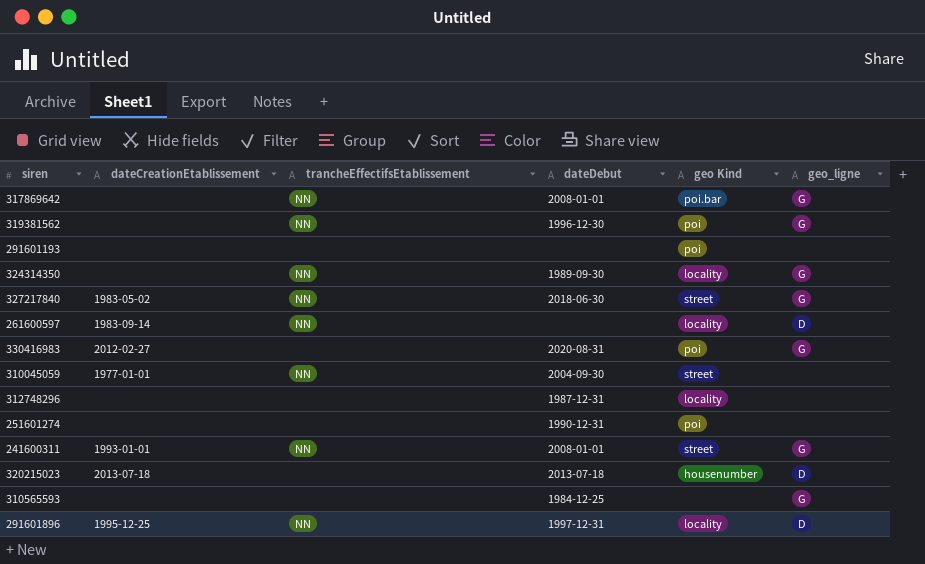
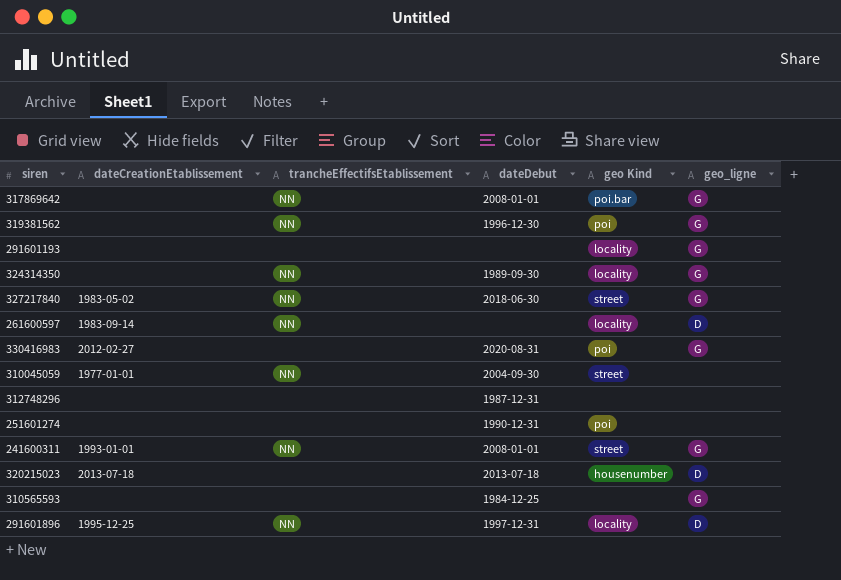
291601193 | geo Kind: poi -> locality
291601193 | geo_ligne: none -> G
312748296 | geo Kind: locality -> none

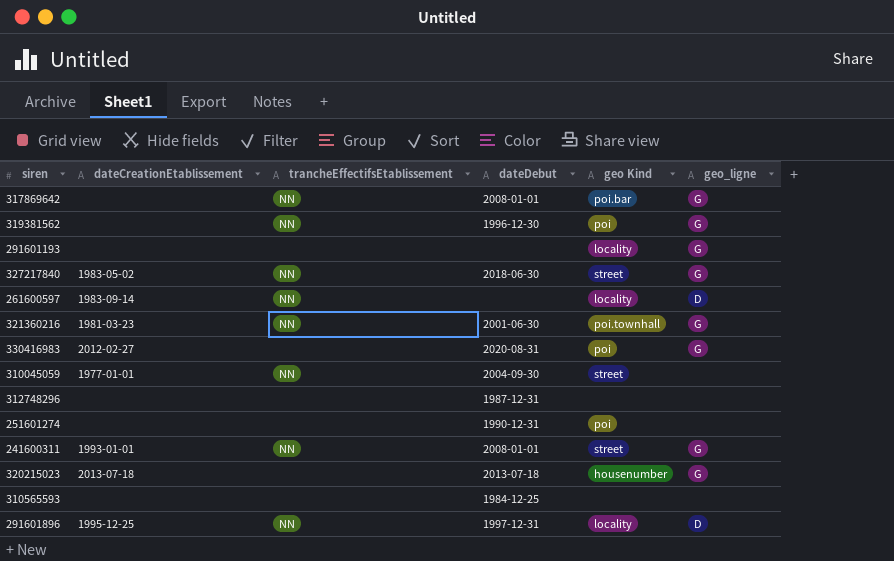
row 324314350: none | NN | 1989-09-30 | locality | G -> none
row 321360216: none -> 1981-03-23 | NN | 2001-06-30 | poi.townhall | G
320215023 | geo_ligne: D -> G
310565593 | geo_ligne: G -> none

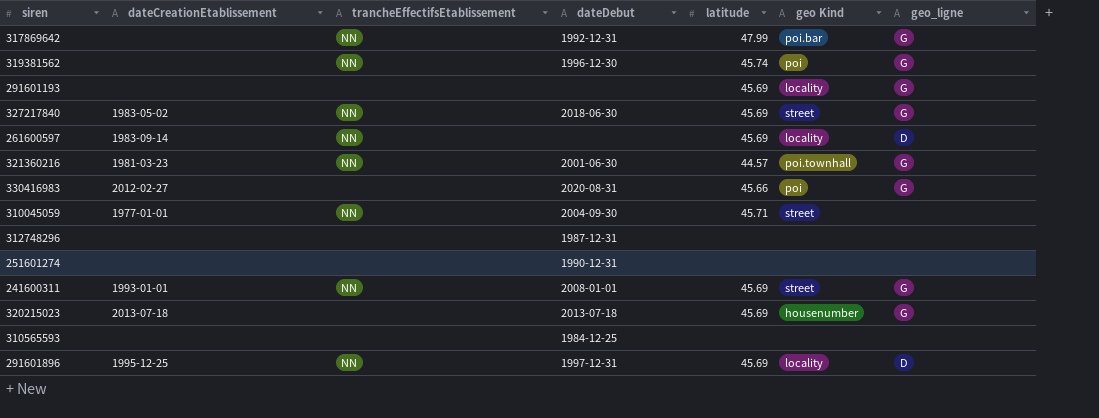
column latitude | position: none -> 5
317869642 | dateDebut: 2008-01-01 -> 1992-12-31
251601274 | geo Kind: poi -> none

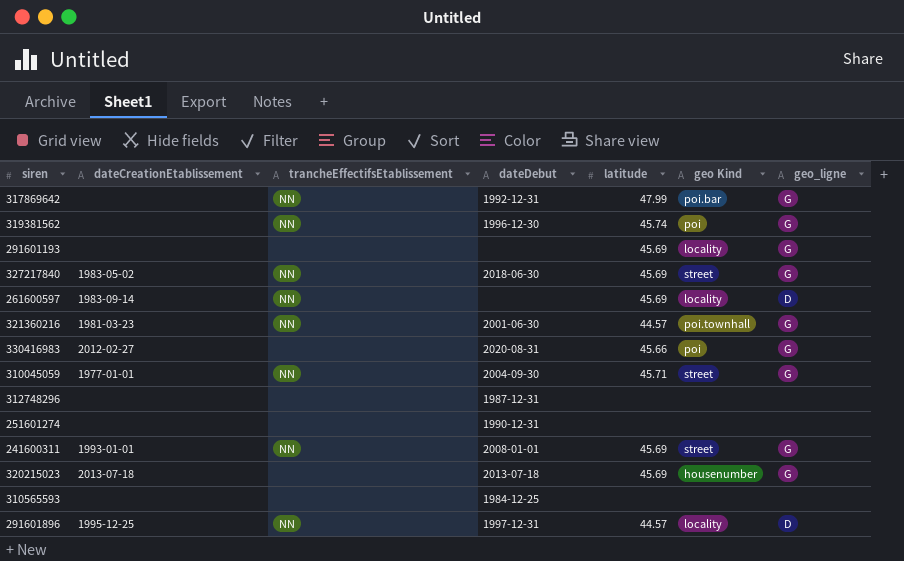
310045059 | geo_ligne: none -> G
291601896 | latitude: 45.69 -> 44.57

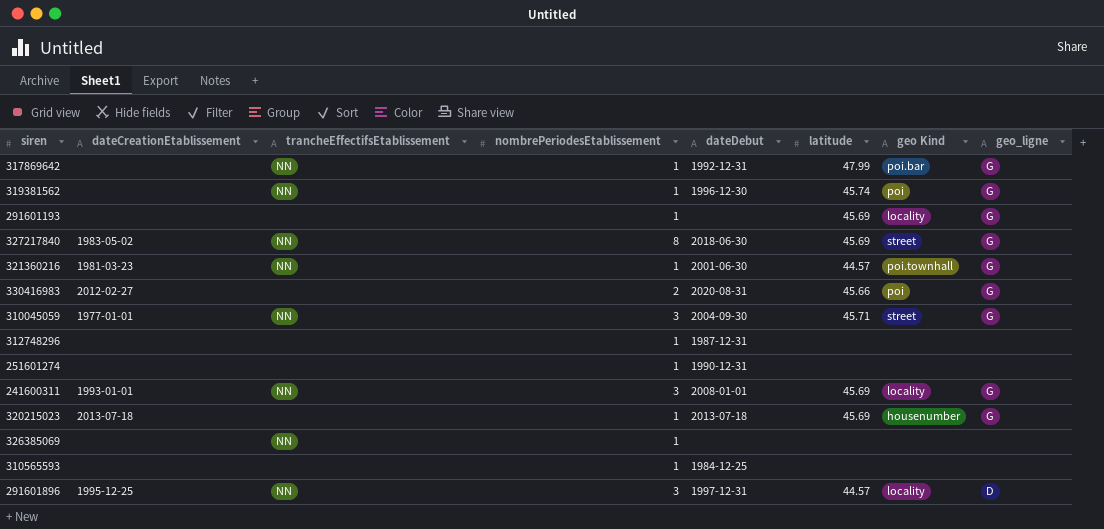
column nombrePeriodesEtablissement | position: none -> 4
row 261600597: 1983-09-14 | NN | none | 45.69 | locality | D -> none
241600311 | geo Kind: street -> locality
row 326385069: none -> none | NN | 1 | none | none | none | none

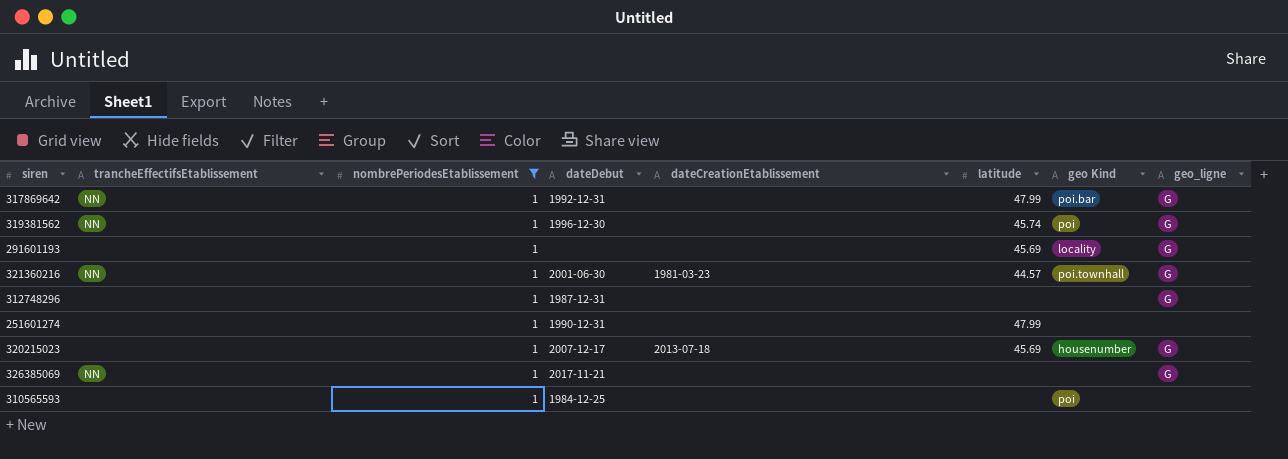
filter: none -> nombrePeriodesEtablissement = 1
column dateCreationEtablissement | position: 2 -> 5
312748296 | geo_ligne: none -> G
251601274 | latitude: none -> 47.99
320215023 | dateDebut: 2013-07-18 -> 2007-12-17
326385069 | dateDebut: none -> 2017-11-21
326385069 | geo_ligne: none -> G
310565593 | geo Kind: none -> poi

